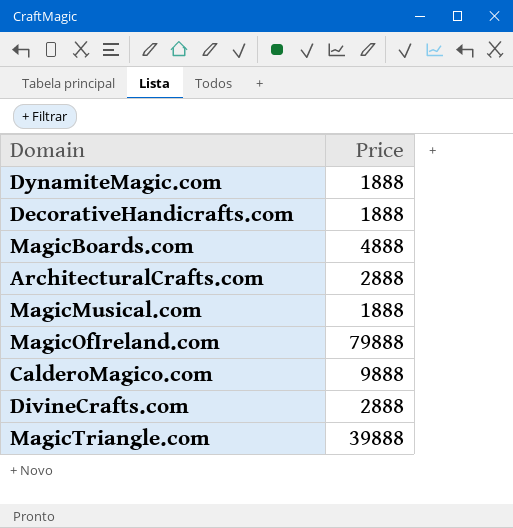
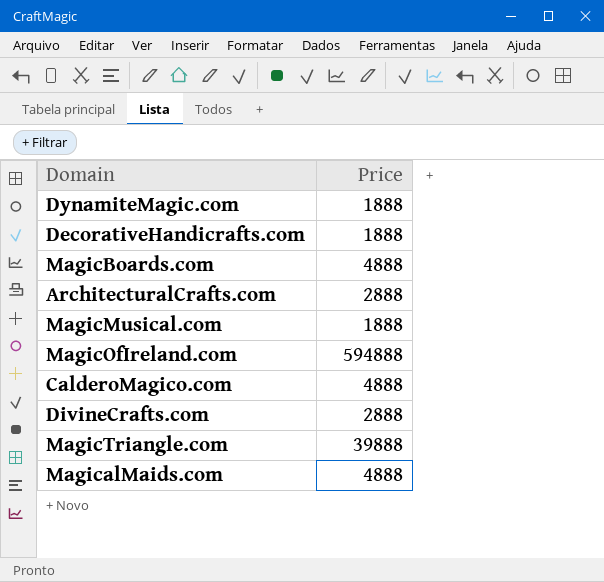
MagicOfIreland.com | Price: 79888 -> 594888
CalderoMagico.com | Price: 9888 -> 4888
row MagicalMaids.com: none -> 4888

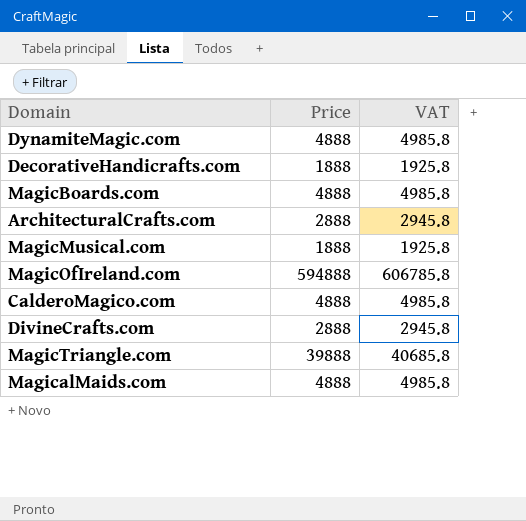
column VAT | formula: none -> [Price] * 1.02
DynamiteMagic.com | Price: 1888 -> 4888

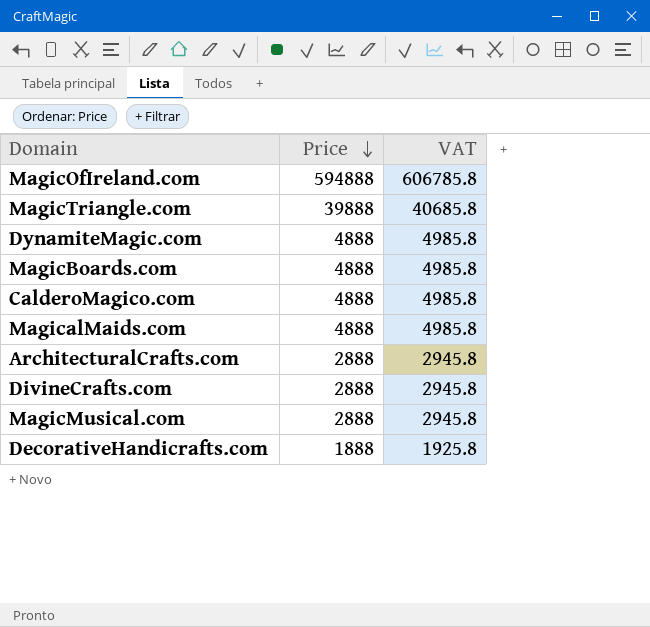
row order: none -> Price descending
MagicMusical.com | Price: 1888 -> 2888
MagicMusical.com | VAT: 1925.8 -> 2945.8

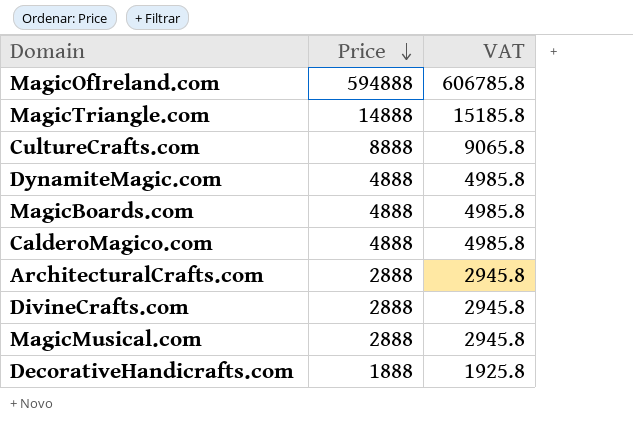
row MagicalMaids.com: 4888 | 4985.8 -> none
MagicTriangle.com | Price: 39888 -> 14888
MagicTriangle.com | VAT: 40685.8 -> 15185.8
row CultureCrafts.com: none -> 8888 | 9065.8

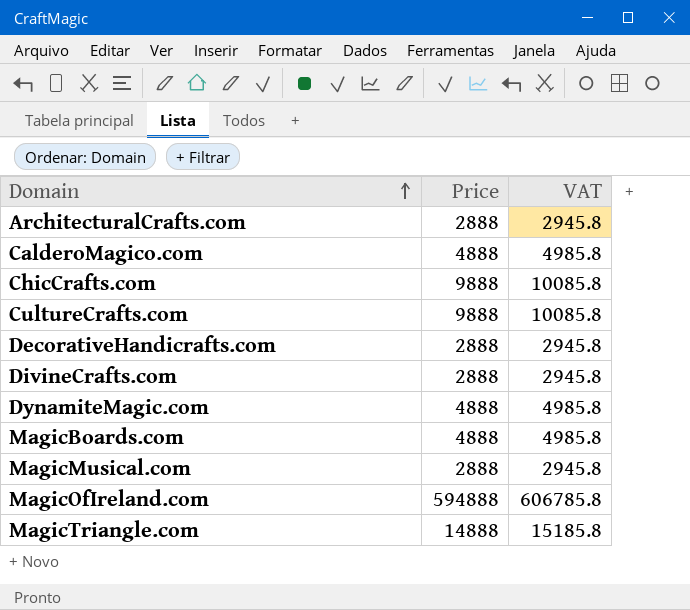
row order: Price descending -> Domain ascending
row ChicCrafts.com: none -> 9888 | 10085.8
CultureCrafts.com | Price: 8888 -> 9888
CultureCrafts.com | VAT: 9065.8 -> 10085.8
DecorativeHandicrafts.com | Price: 1888 -> 2888
DecorativeHandicrafts.com | VAT: 1925.8 -> 2945.8

